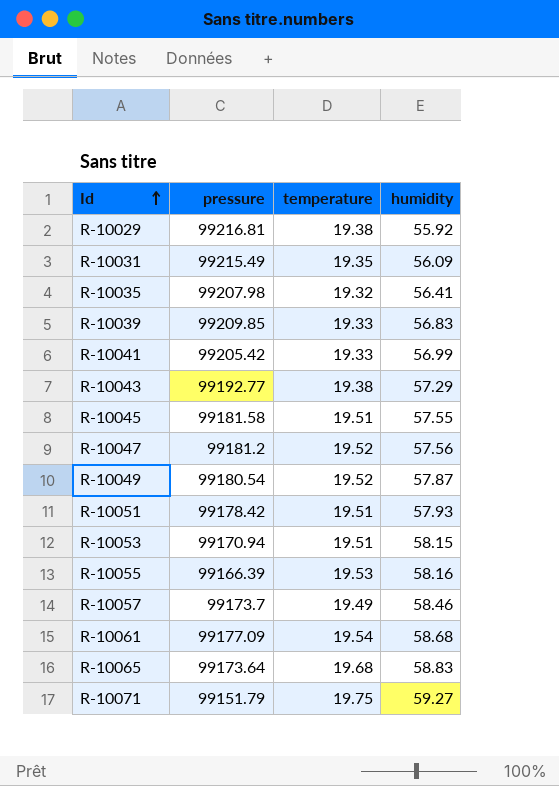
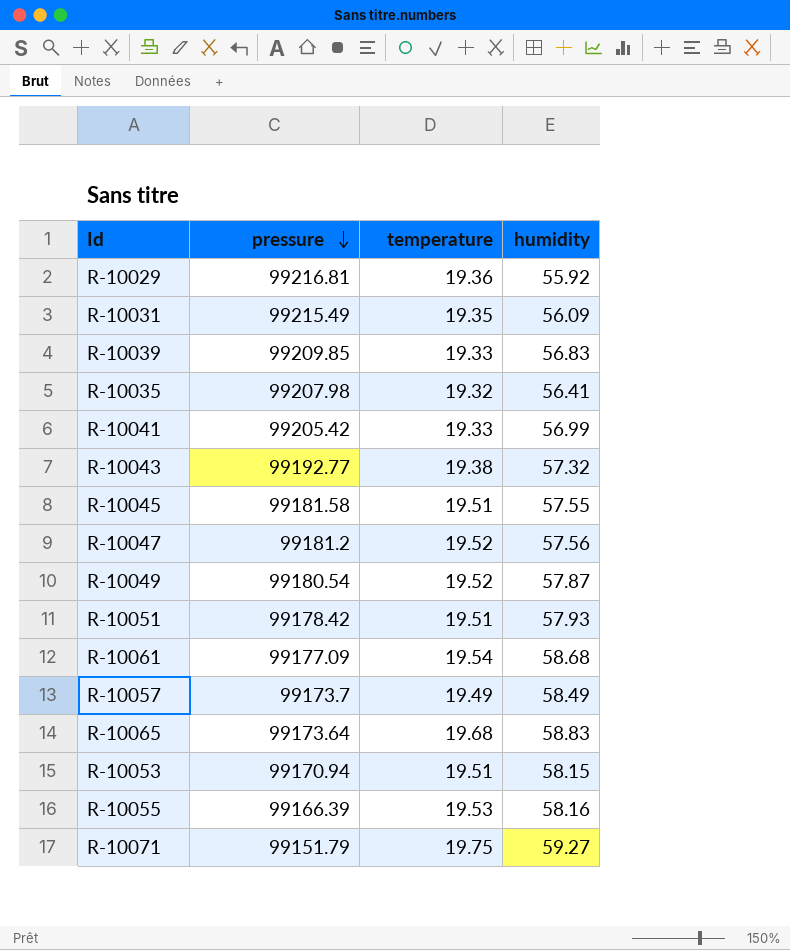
row order: Id ascending -> pressure descending
R-10029 | temperature: 19.38 -> 19.36
R-10043 | humidity: 57.29 -> 57.32
R-10057 | humidity: 58.46 -> 58.49

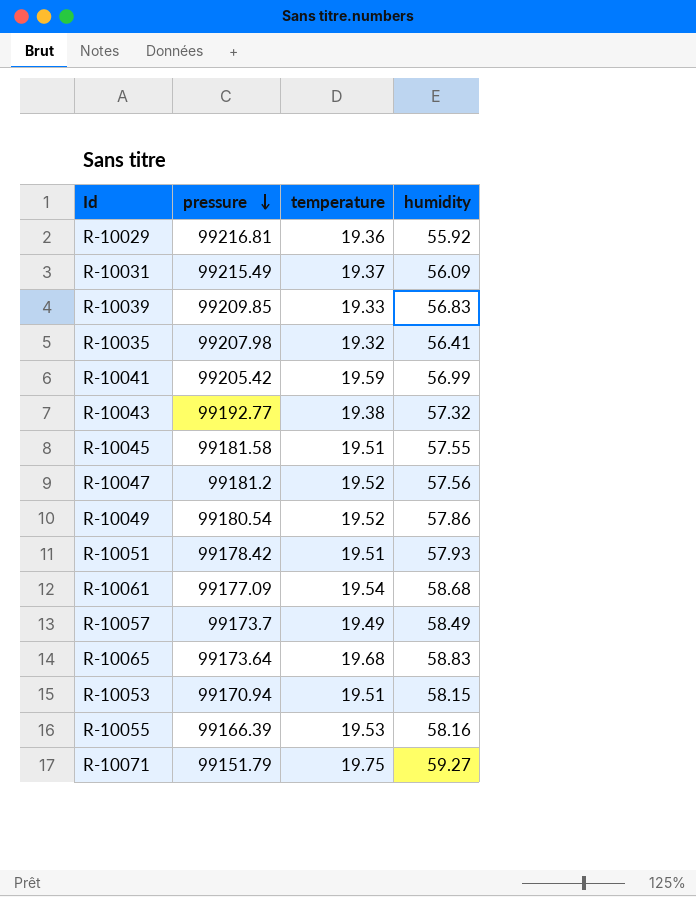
R-10031 | temperature: 19.35 -> 19.37
R-10041 | temperature: 19.33 -> 19.59
R-10049 | humidity: 57.87 -> 57.86

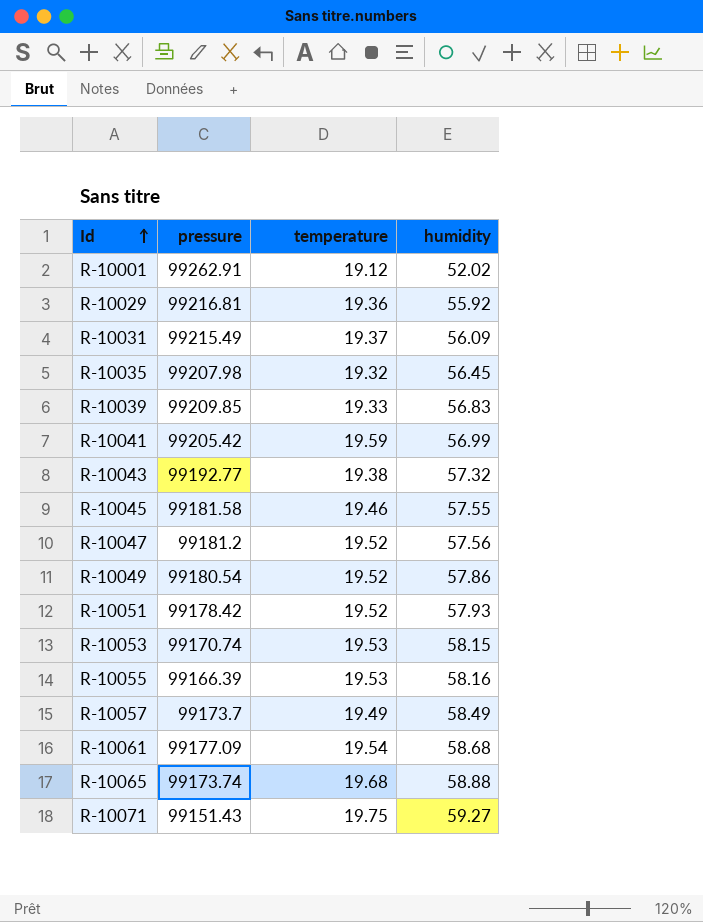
row order: pressure descending -> Id ascending
row R-10001: none -> 99262.91 | 19.12 | 52.02
R-10035 | humidity: 56.41 -> 56.45
R-10045 | temperature: 19.51 -> 19.46
R-10051 | temperature: 19.51 -> 19.52
R-10053 | pressure: 99170.94 -> 99170.74
R-10053 | temperature: 19.51 -> 19.53
R-10065 | pressure: 99173.64 -> 99173.74
R-10065 | humidity: 58.83 -> 58.88
R-10071 | pressure: 99151.79 -> 99151.43

